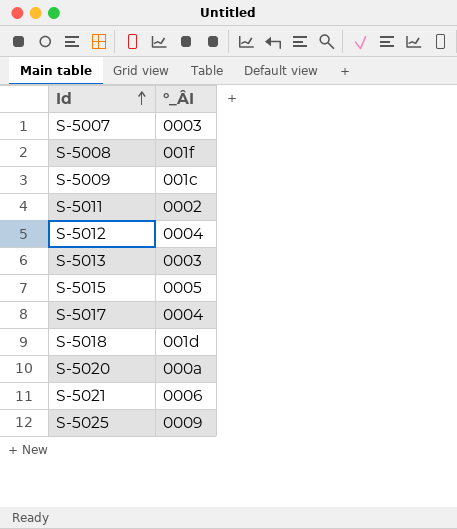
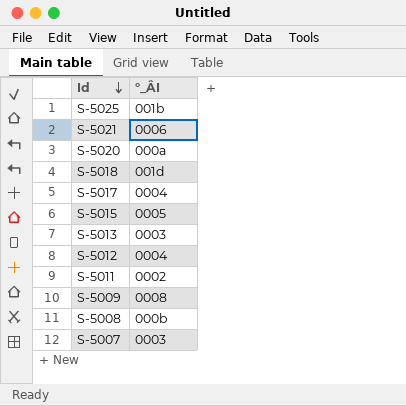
row order: Id ascending -> Id descending
S-5025 | °_ÂI: 0009 -> 001b
S-5009 | °_ÂI: 001c -> 0008
S-5008 | °_ÂI: 001f -> 000b

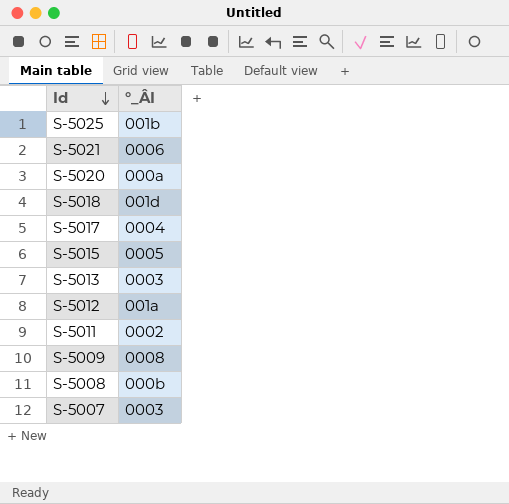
S-5012 | °_ÂI: 0004 -> 001a

